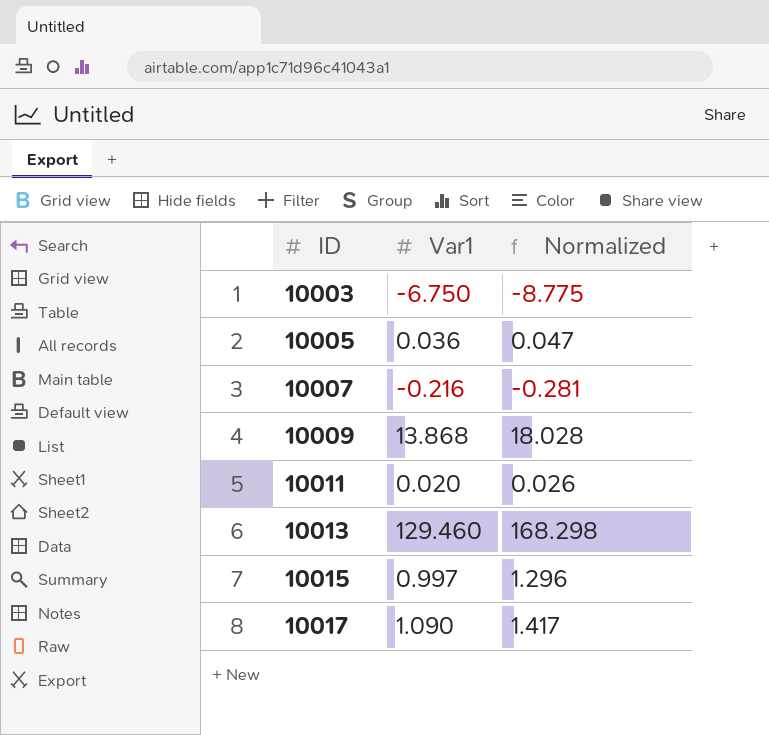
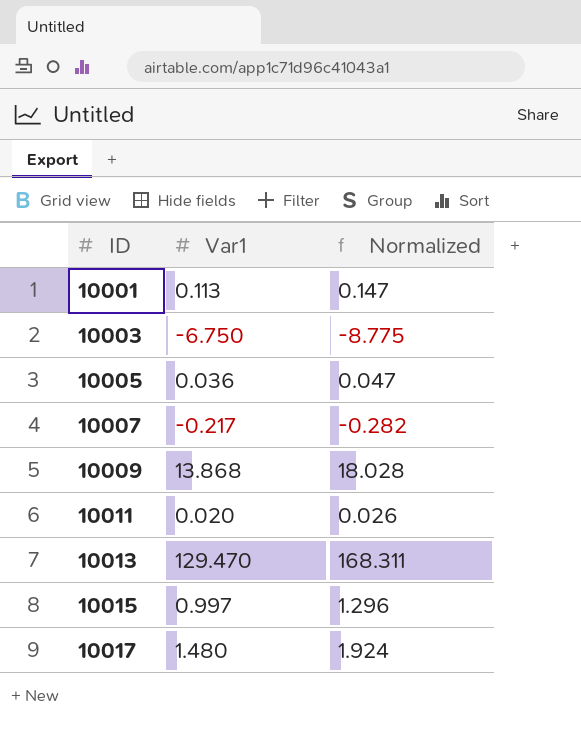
row 10001: none -> 0.113 | 0.147
10007 | Var1: -0.216 -> -0.217
10007 | Normalized: -0.281 -> -0.282
10013 | Var1: 129.460 -> 129.470
10013 | Normalized: 168.298 -> 168.311
10017 | Var1: 1.090 -> 1.480
10017 | Normalized: 1.417 -> 1.924

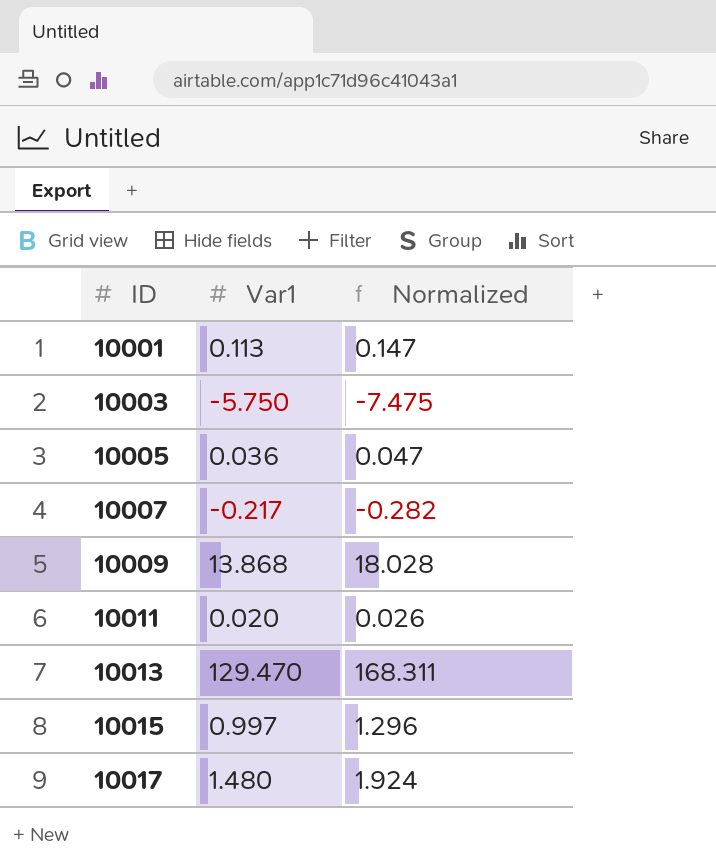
10003 | Var1: -6.750 -> -5.750
10003 | Normalized: -8.775 -> -7.475

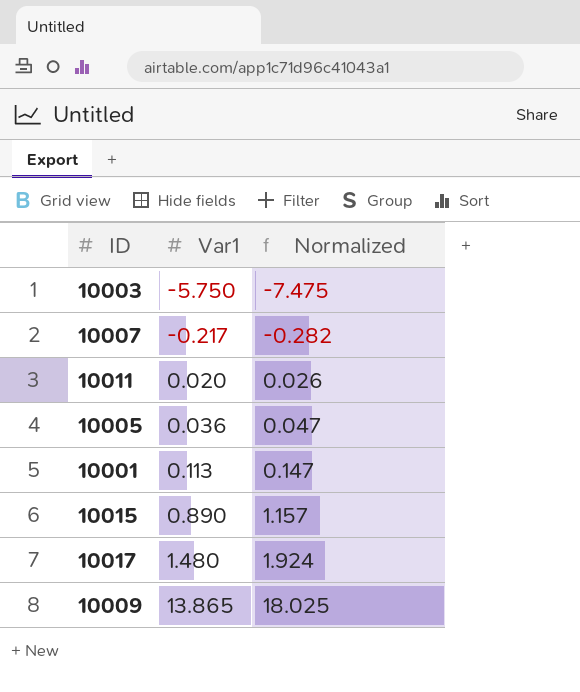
row order: ID ascending -> Var1 ascending
row 10013: 129.470 | 168.311 -> none
10015 | Var1: 0.997 -> 0.890
10015 | Normalized: 1.296 -> 1.157
10009 | Var1: 13.868 -> 13.865
10009 | Normalized: 18.028 -> 18.025

